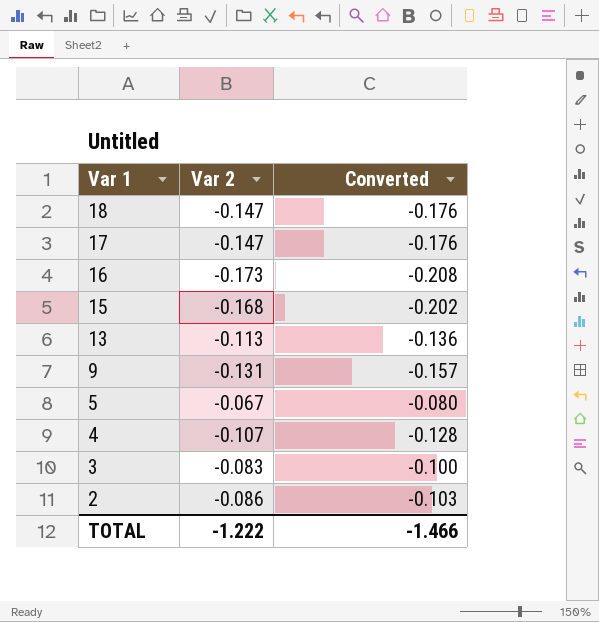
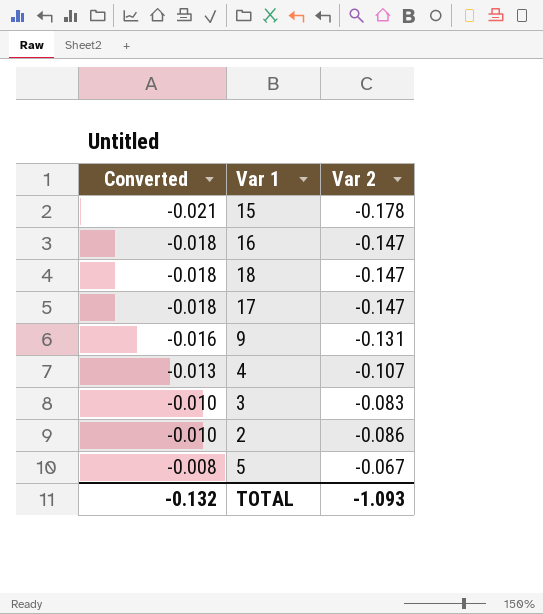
row order: Var 1 descending -> Converted ascending
column Converted | formula: [Var 2] * 1.2 -> [Var 2] * 0.12
column Converted | position: 3 -> 1
row 13: -0.113 | -0.136 -> none
15 | Var 2: -0.168 -> -0.178
16 | Var 2: -0.173 -> -0.147
TOTAL | Converted: -1.466 -> -0.132
TOTAL | Var 2: -1.222 -> -1.093

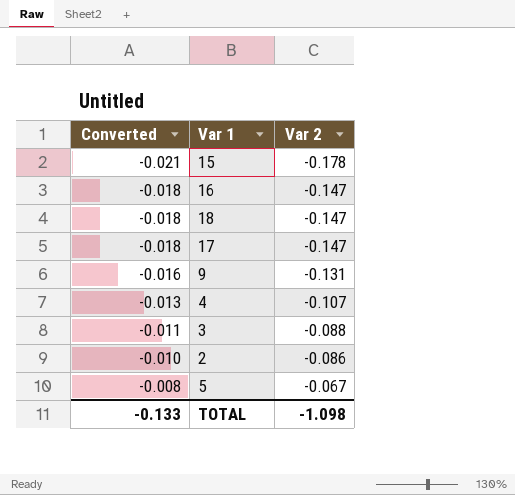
3 | Converted: -0.010 -> -0.011
3 | Var 2: -0.083 -> -0.088
TOTAL | Converted: -0.132 -> -0.133
TOTAL | Var 2: -1.093 -> -1.098

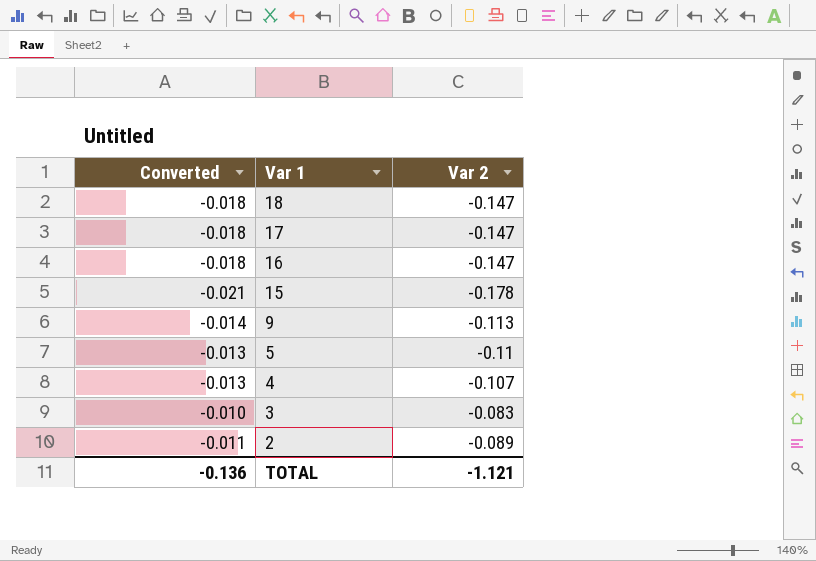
row order: Converted ascending -> Var 1 descending
9 | Converted: -0.016 -> -0.014
9 | Var 2: -0.131 -> -0.113
5 | Converted: -0.008 -> -0.013
5 | Var 2: -0.067 -> -0.11
3 | Converted: -0.011 -> -0.010
3 | Var 2: -0.088 -> -0.083
2 | Converted: -0.010 -> -0.011
2 | Var 2: -0.086 -> -0.089
TOTAL | Converted: -0.133 -> -0.136
TOTAL | Var 2: -1.098 -> -1.121

